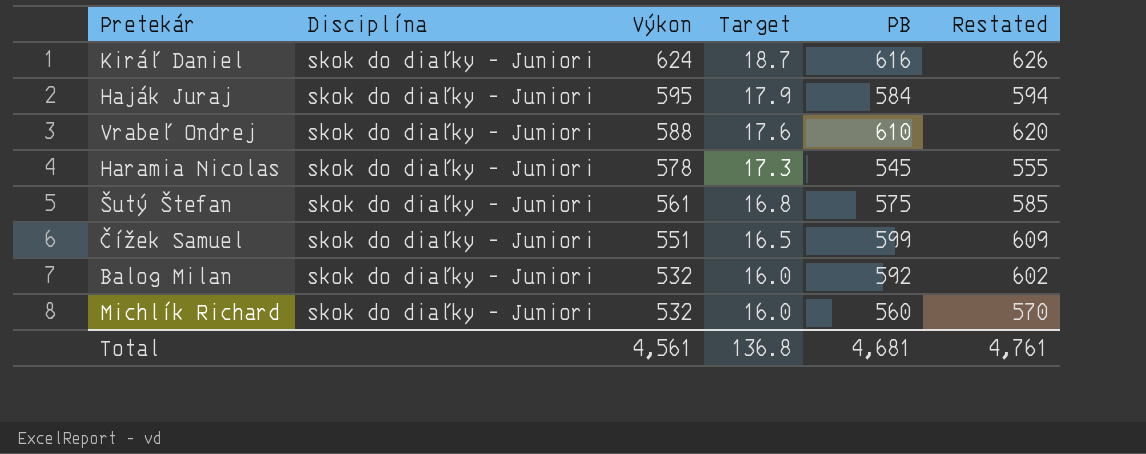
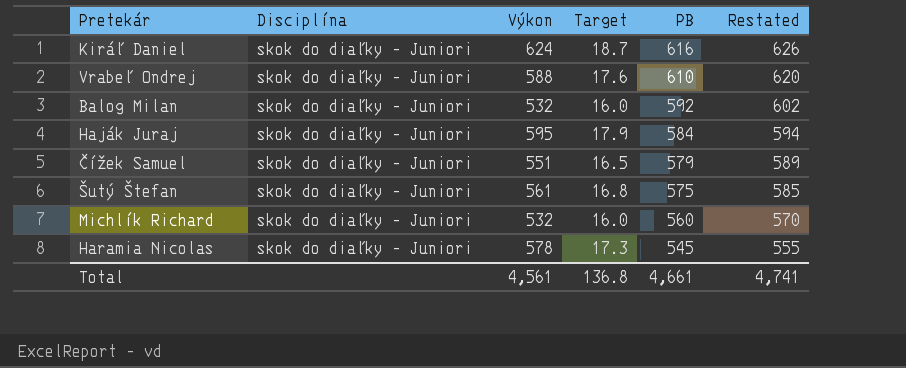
row order: Výkon descending -> PB descending
Čížek Samuel | PB: 599 -> 579
Čížek Samuel | Restated: 609 -> 589
Total | PB: 4,681 -> 4,661
Total | Restated: 4,761 -> 4,741

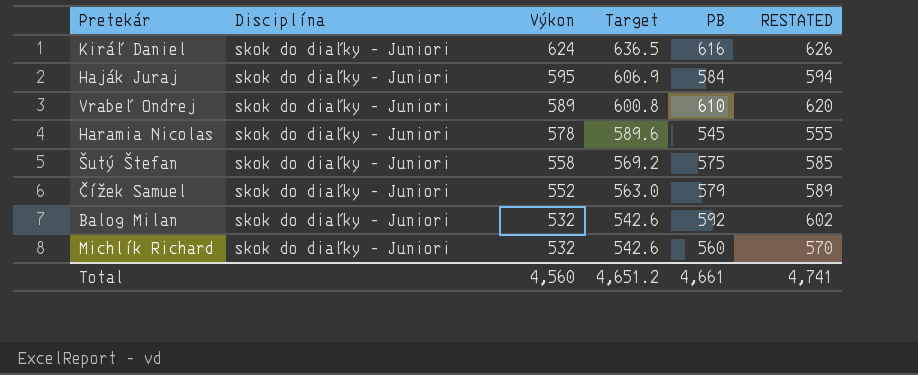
row order: PB descending -> Výkon descending
column Target | formula: [Výkon] * 0.03 -> [Výkon] * 1.02
column name: Restated -> RESTATED
Vrabeľ Ondrej | Výkon: 588 -> 589
Šutý Štefan | Výkon: 561 -> 558
Čížek Samuel | Výkon: 551 -> 552
Total | Výkon: 4,561 -> 4,560
Total | Target: 136.8 -> 4,651.2

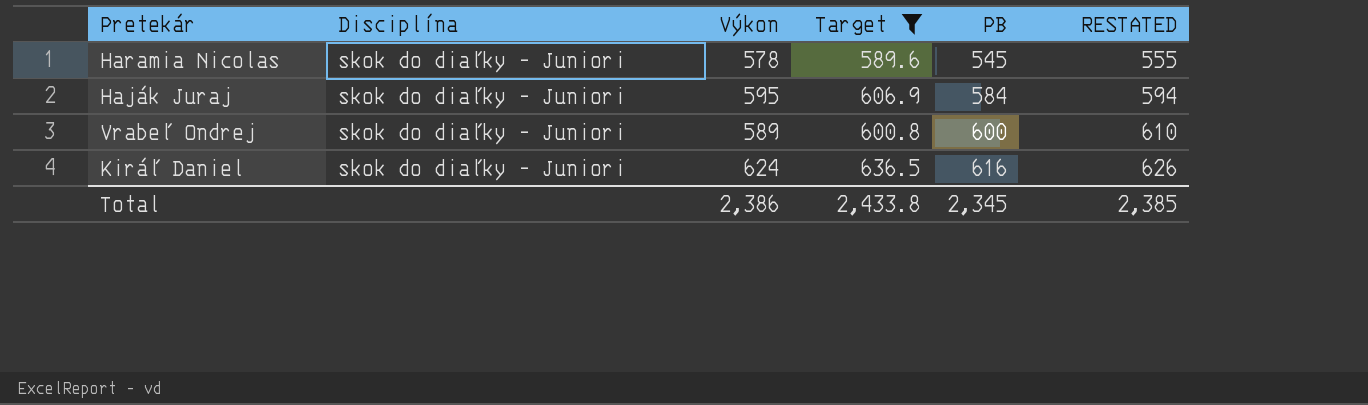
filter: none -> Target >= 589.6
row order: Výkon descending -> PB ascending
Vrabeľ Ondrej | PB: 610 -> 600
Vrabeľ Ondrej | RESTATED: 620 -> 610
Total | Výkon: 4,560 -> 2,386
Total | Target: 4,651.2 -> 2,433.8
Total | PB: 4,661 -> 2,345
Total | RESTATED: 4,741 -> 2,385

